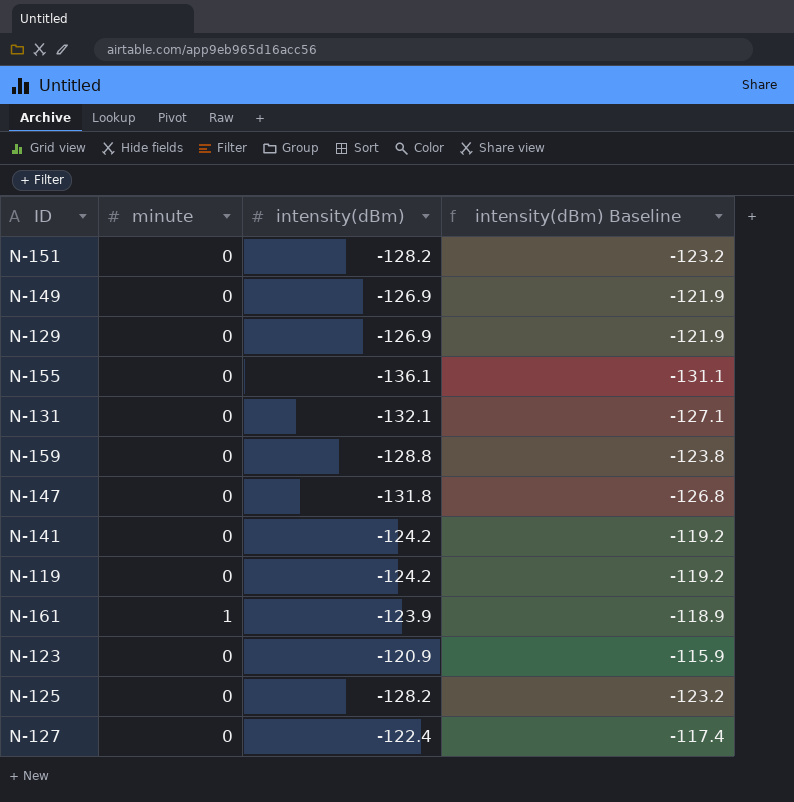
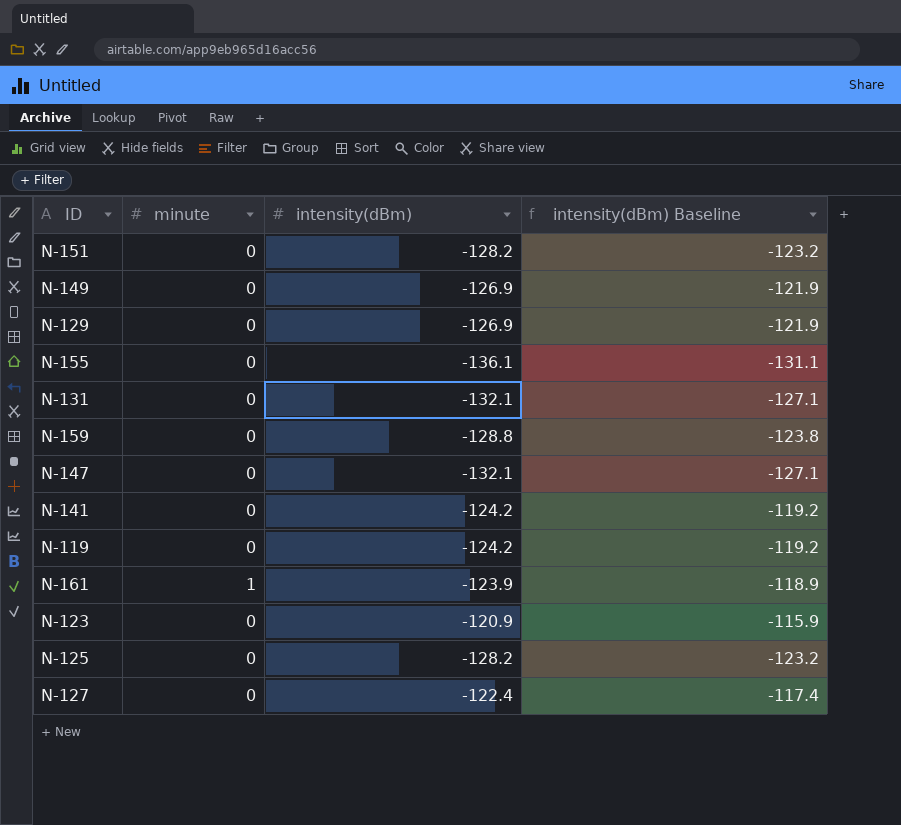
N-147 | intensity(dBm): -131.8 -> -132.1
N-147 | intensity(dBm) Baseline: -126.8 -> -127.1

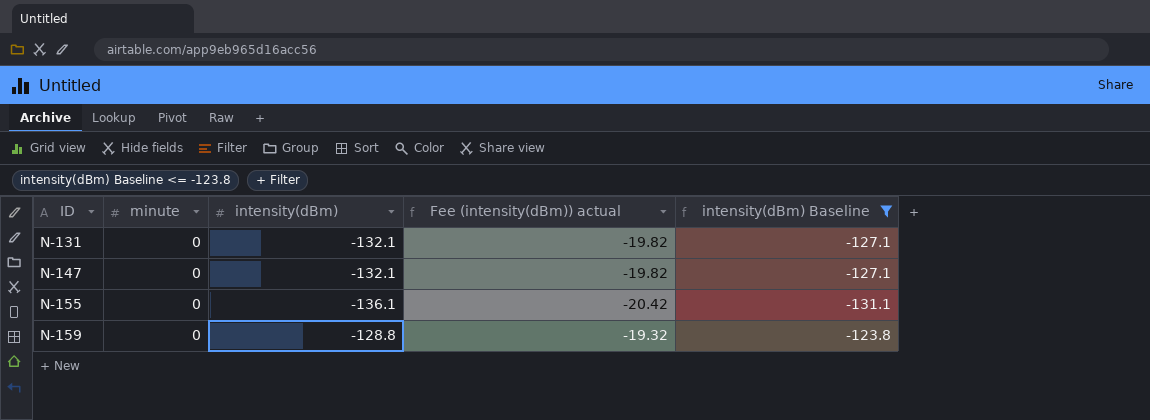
filter: none -> intensity(dBm) Baseline <= -123.8
row order: none -> ID ascending
column Fee (intensity(dBm)) actual | formula: none -> [intensity(dBm)] * 0.15

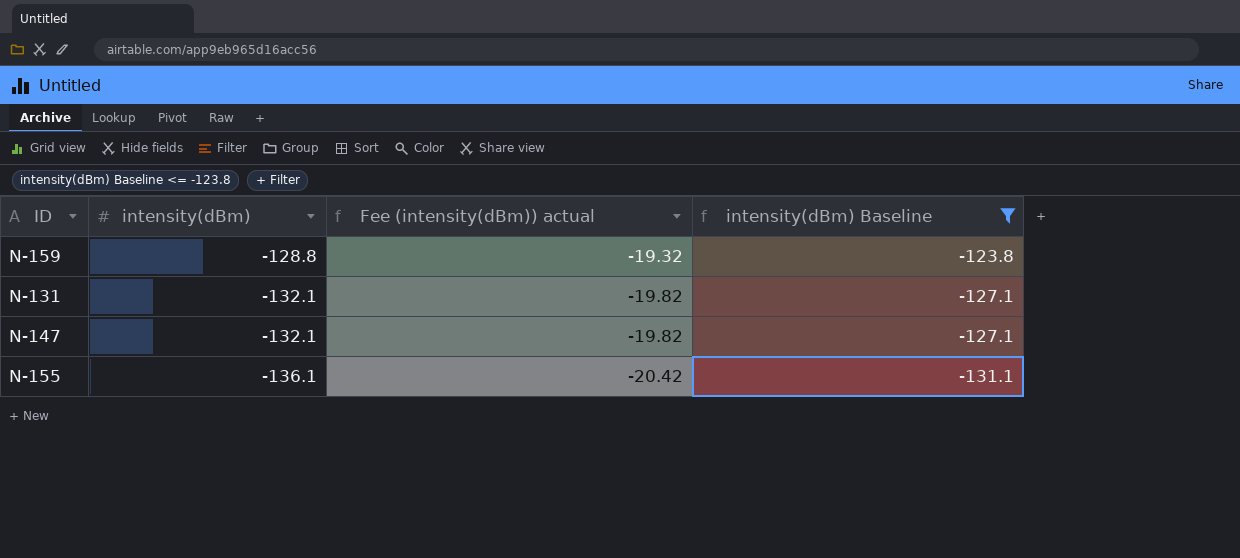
row order: ID ascending -> intensity(dBm) descending
column minute | position: 2 -> none

